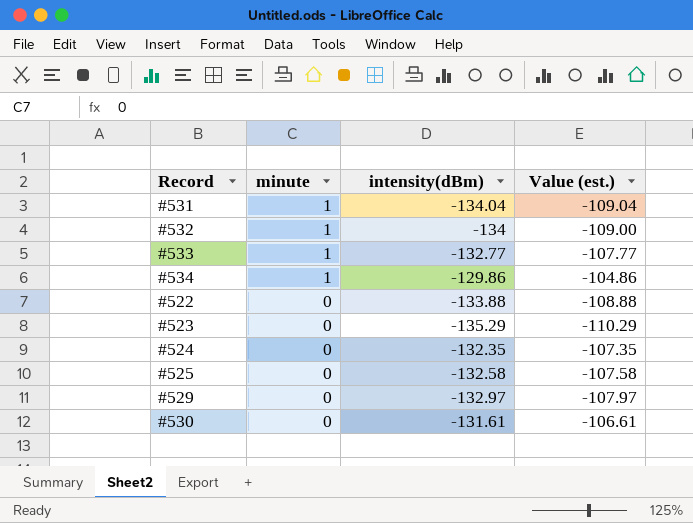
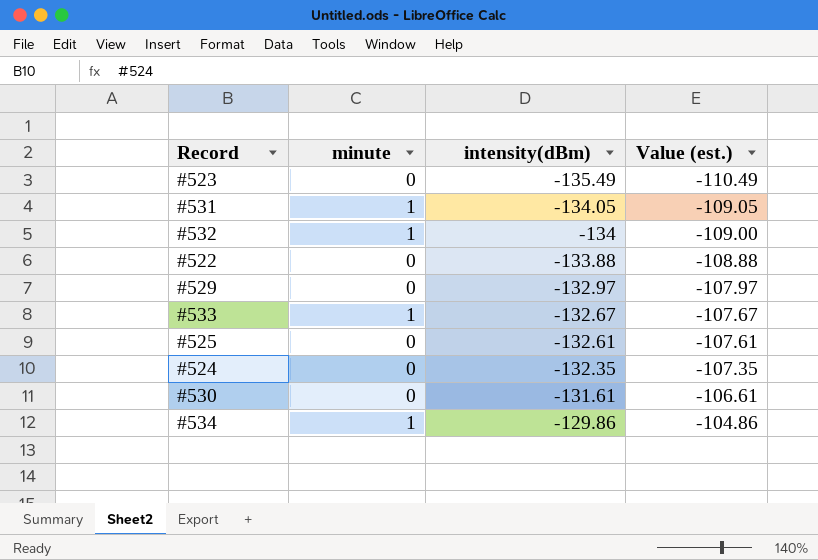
row order: minute descending -> intensity(dBm) ascending
#523 | intensity(dBm): -135.29 -> -135.49
#523 | Value (est.): -110.29 -> -110.49
#531 | intensity(dBm): -134.04 -> -134.05
#531 | Value (est.): -109.04 -> -109.05
#533 | intensity(dBm): -132.77 -> -132.67
#533 | Value (est.): -107.77 -> -107.67
#525 | intensity(dBm): -132.58 -> -132.61
#525 | Value (est.): -107.58 -> -107.61

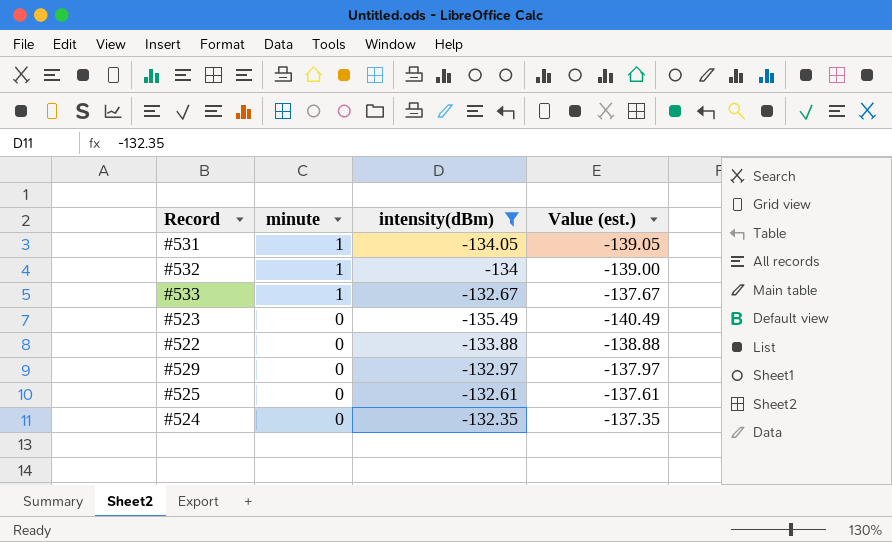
filter: none -> intensity(dBm) <= -132.35
row order: intensity(dBm) ascending -> minute descending
column Value (est.) | formula: [intensity(dBm)] + 25 -> [intensity(dBm)] - 5

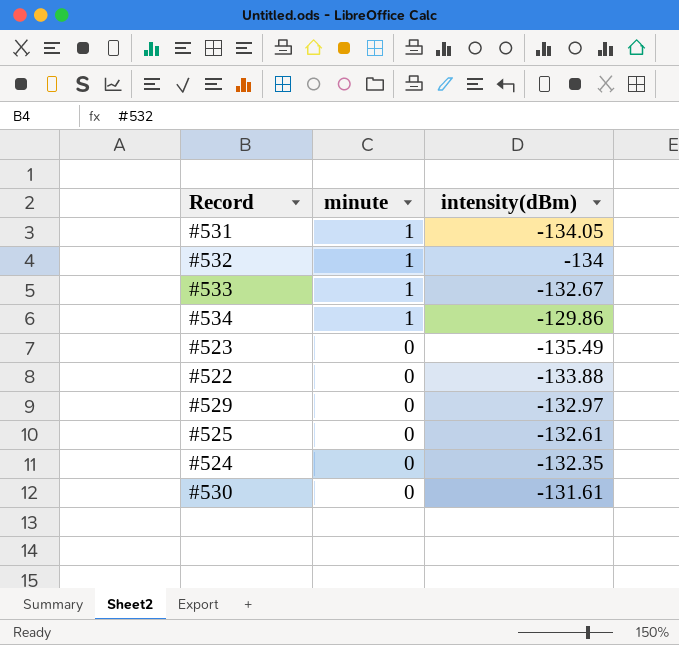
filter: intensity(dBm) <= -132.35 -> none
column Value (est.) | formula: [intensity(dBm)] - 5 -> none

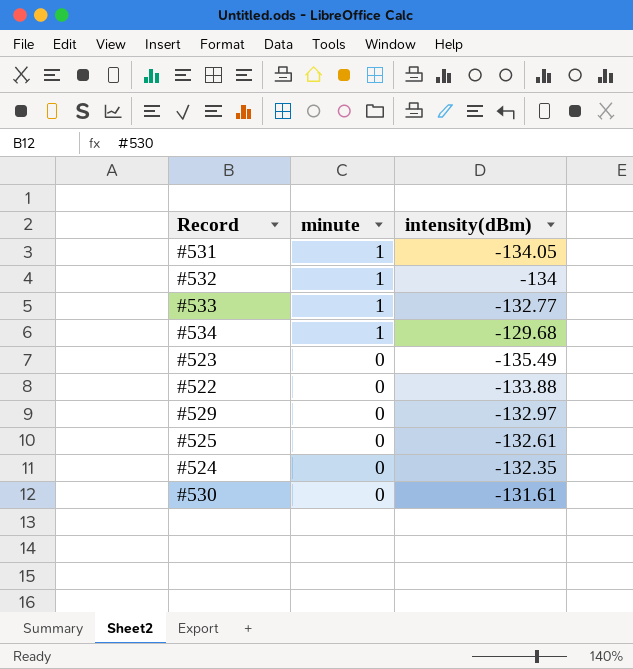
#533 | intensity(dBm): -132.67 -> -132.77
#534 | intensity(dBm): -129.86 -> -129.68

